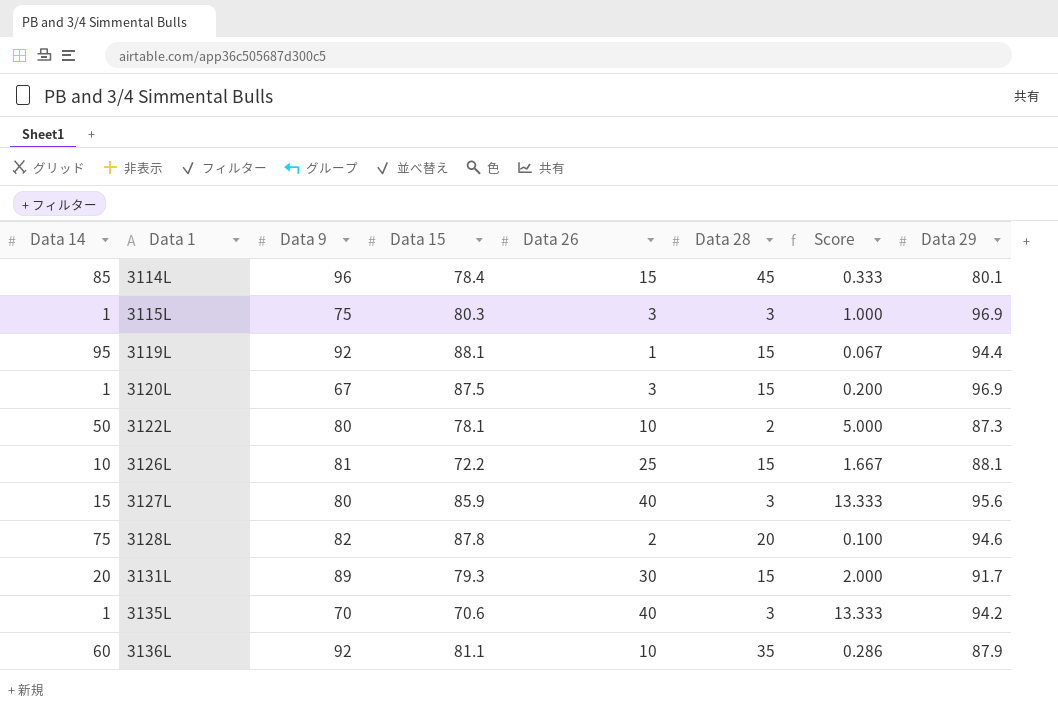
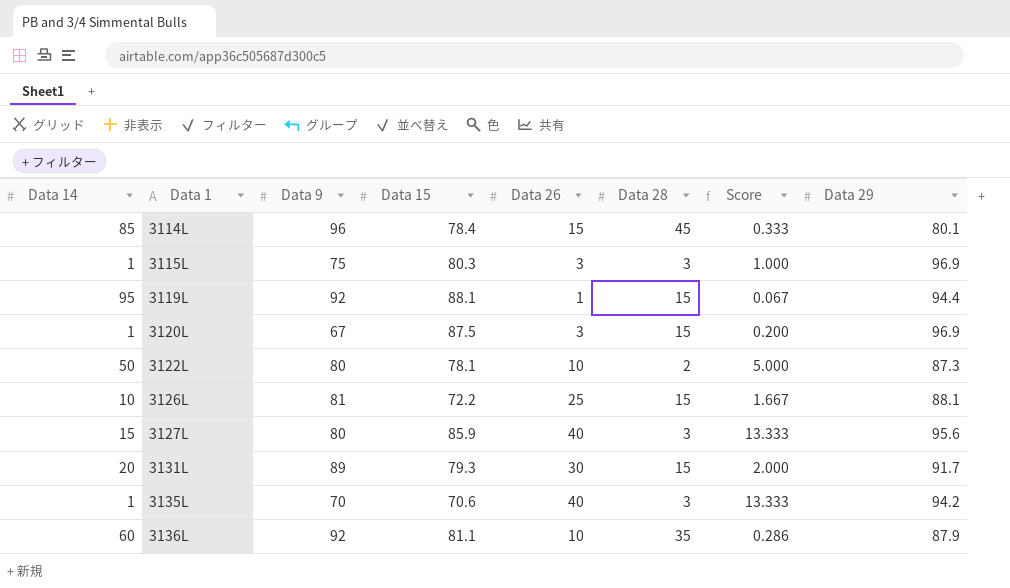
row 3128L: 75 | 82 | 87.8 | 2 | 20 | 0.100 | 94.6 -> none

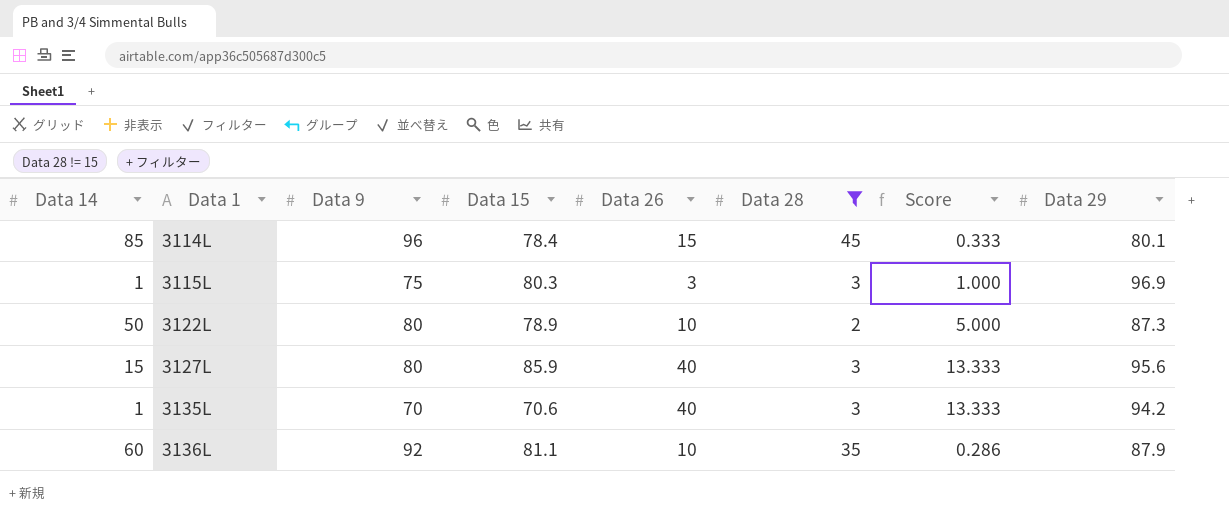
filter: none -> Data 28 != 15
3122L | Data 15: 78.1 -> 78.9

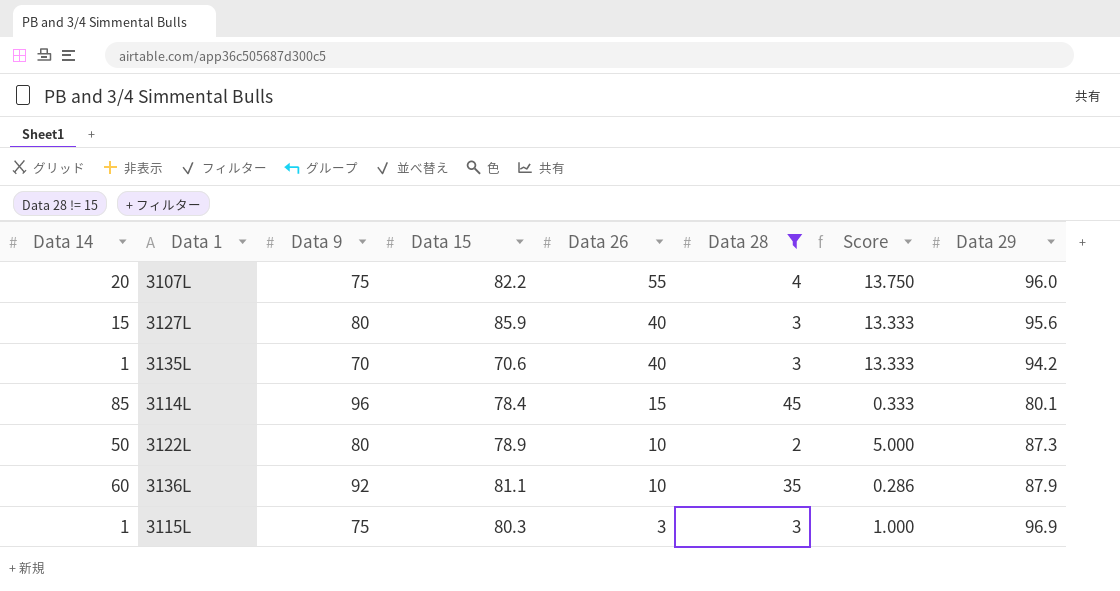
row order: Data 1 ascending -> Data 26 descending
row 3107L: none -> 20 | 75 | 82.2 | 55 | 4 | 13.750 | 96.0

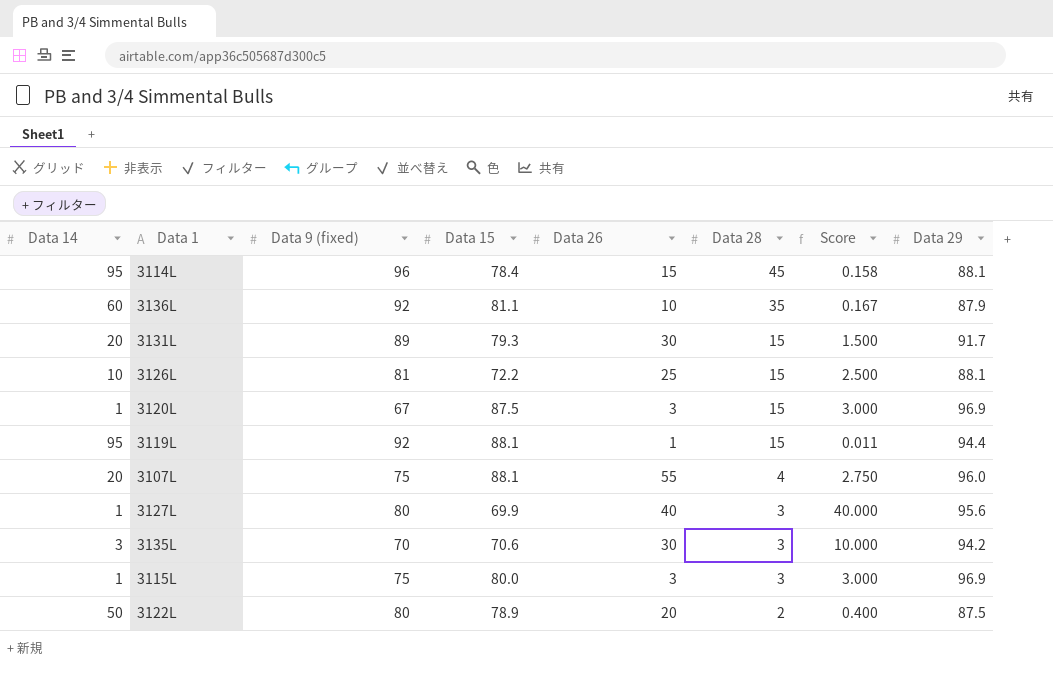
filter: Data 28 != 15 -> none
row order: Data 26 descending -> Data 28 descending
column name: Data 9 -> Data 9 (fixed)
column Score | formula: [Data 26] / [Data 28] -> [Data 26] / [Data 14]
3114L | Data 14: 85 -> 95
3114L | Data 29: 80.1 -> 88.1
3107L | Data 15: 82.2 -> 88.1
3127L | Data 14: 15 -> 1
3127L | Data 15: 85.9 -> 69.9
3135L | Data 14: 1 -> 3
3135L | Data 26: 40 -> 30
3115L | Data 15: 80.3 -> 80.0
3122L | Data 26: 10 -> 20
3122L | Data 29: 87.3 -> 87.5

